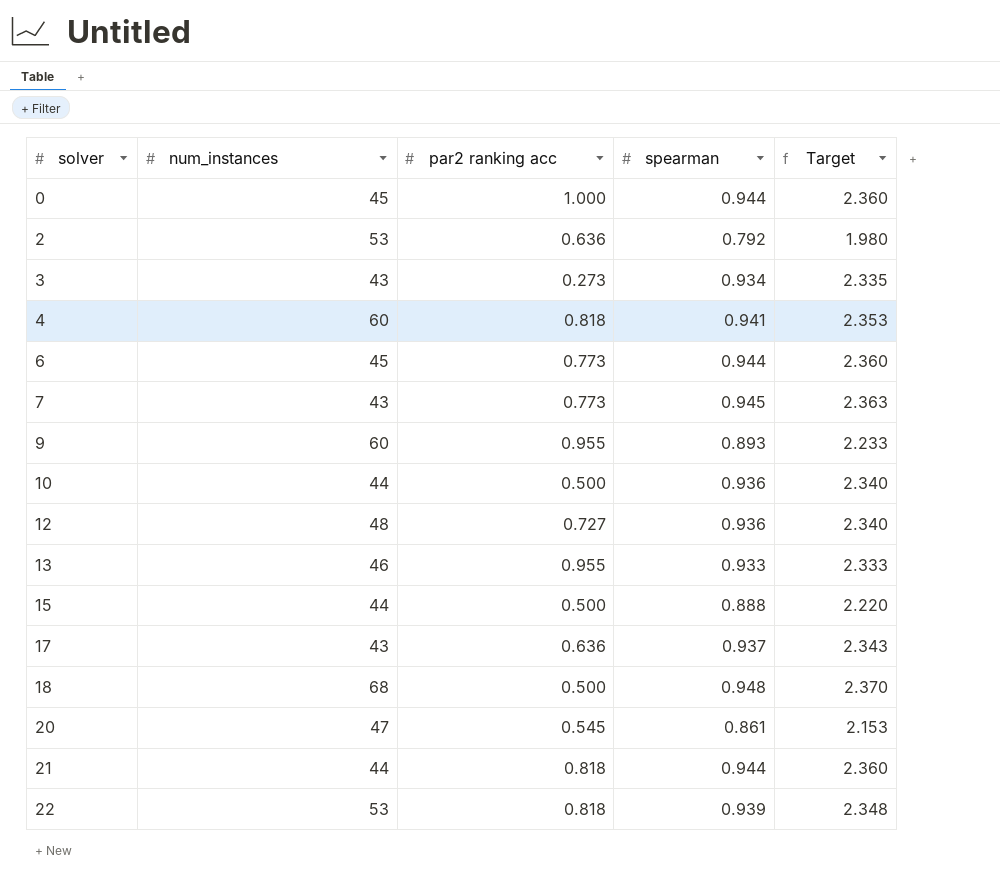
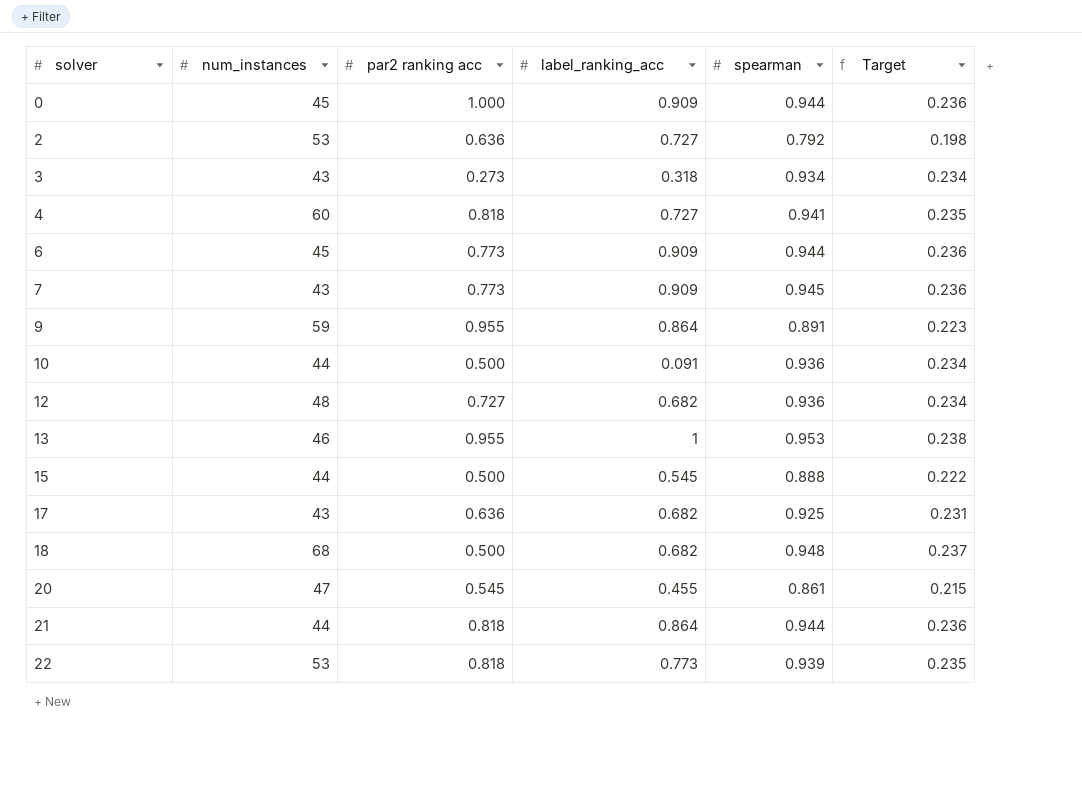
column label_ranking_acc | position: none -> 4
column Target | formula: [spearman] * 2.5 -> [spearman] * 0.25
9 | num_instances: 60 -> 59
9 | spearman: 0.893 -> 0.891
13 | spearman: 0.933 -> 0.953
17 | spearman: 0.937 -> 0.925

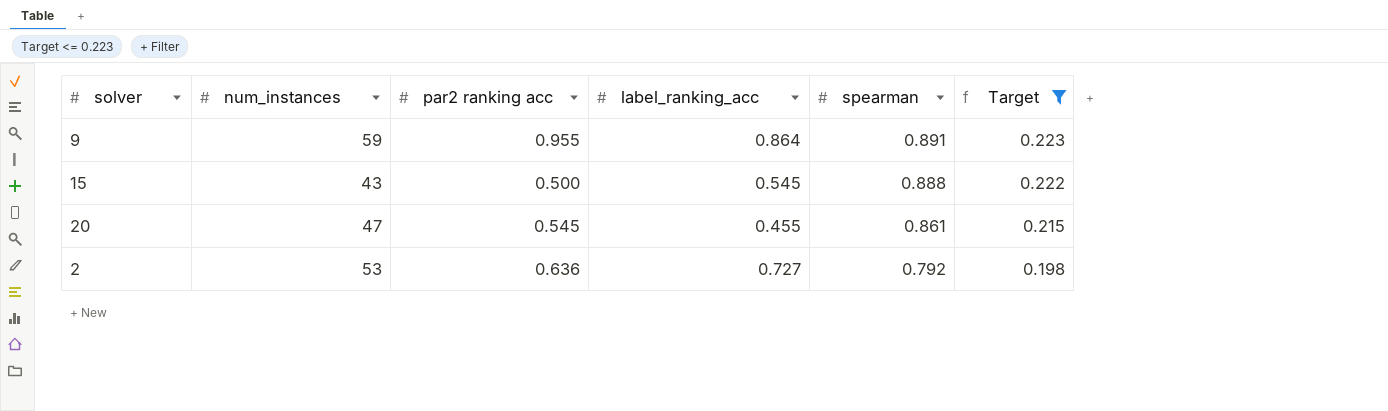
filter: none -> Target <= 0.223
row order: solver ascending -> spearman descending
15 | num_instances: 44 -> 43

